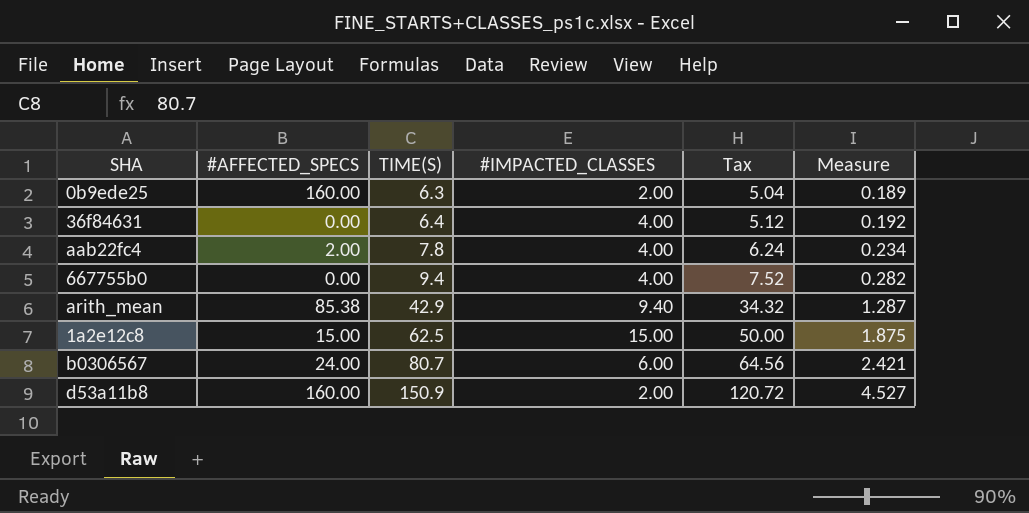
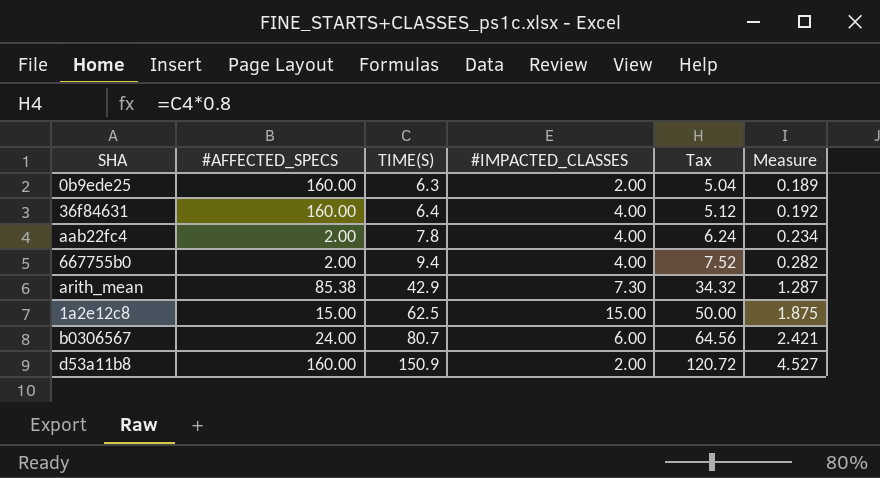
36f84631 | #AFFECTED_SPECS: 0.00 -> 160.00
667755b0 | #AFFECTED_SPECS: 0.00 -> 2.00
arith_mean | #IMPACTED_CLASSES: 9.40 -> 7.30

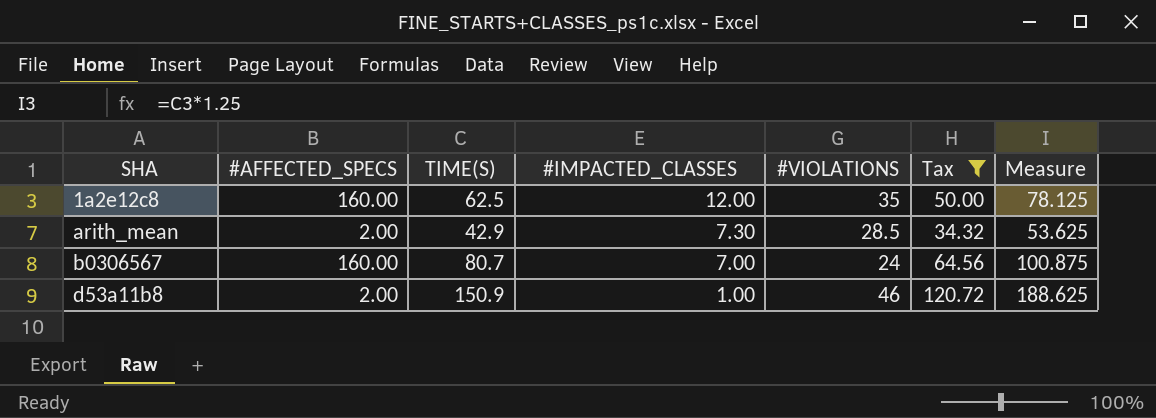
filter: none -> Tax >= 34.32
row order: TIME(S) ascending -> SHA ascending
column #VIOLATIONS | position: none -> 5
column Measure | formula: [TIME(S)] * 0.03 -> [TIME(S)] * 1.25
1a2e12c8 | #AFFECTED_SPECS: 15.00 -> 160.00
1a2e12c8 | #IMPACTED_CLASSES: 15.00 -> 12.00
arith_mean | #AFFECTED_SPECS: 85.38 -> 2.00
b0306567 | #AFFECTED_SPECS: 24.00 -> 160.00
b0306567 | #IMPACTED_CLASSES: 6.00 -> 7.00
d53a11b8 | #AFFECTED_SPECS: 160.00 -> 2.00
d53a11b8 | #IMPACTED_CLASSES: 2.00 -> 1.00

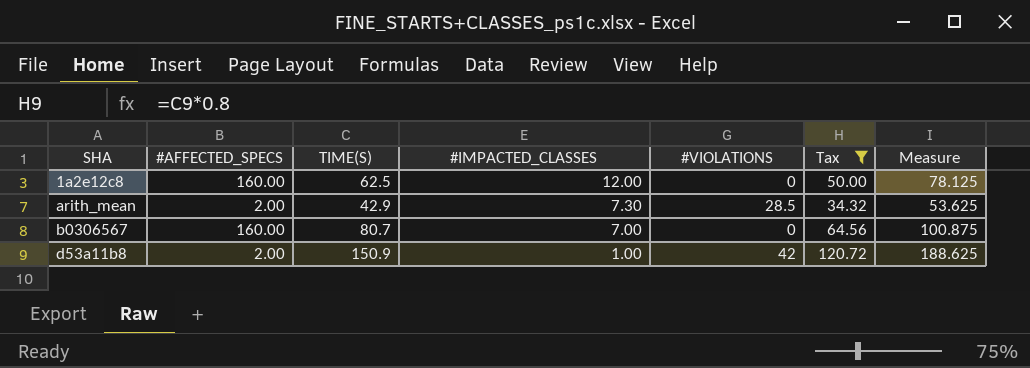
1a2e12c8 | #VIOLATIONS: 35 -> 0
b0306567 | #VIOLATIONS: 24 -> 0
d53a11b8 | #VIOLATIONS: 46 -> 42

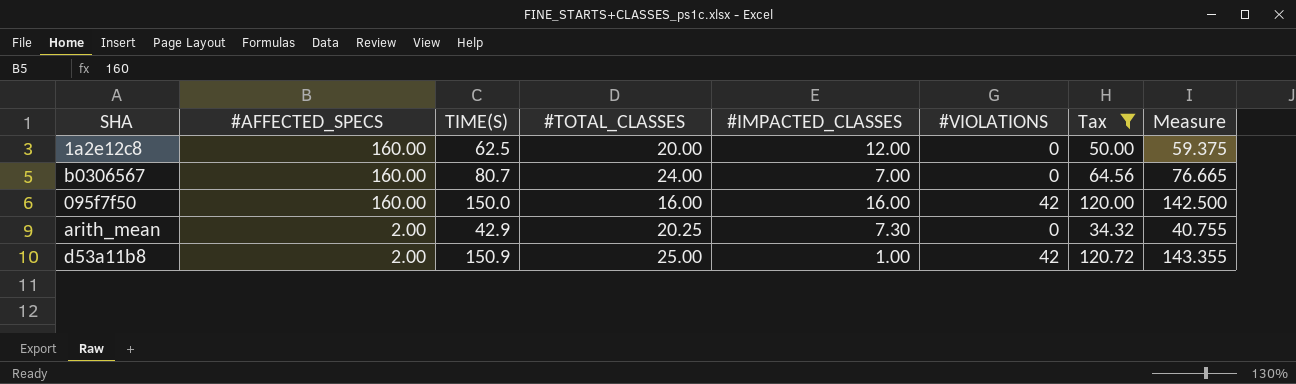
row order: SHA ascending -> #AFFECTED_SPECS descending
column #TOTAL_CLASSES | position: none -> 4
column Measure | formula: [TIME(S)] * 1.25 -> [TIME(S)] * 0.95
row 095f7f50: none -> 160.00 | 150.0 | 16.00 | 16.00 | 42 | 120.00 | 142.500
arith_mean | #VIOLATIONS: 28.5 -> 0

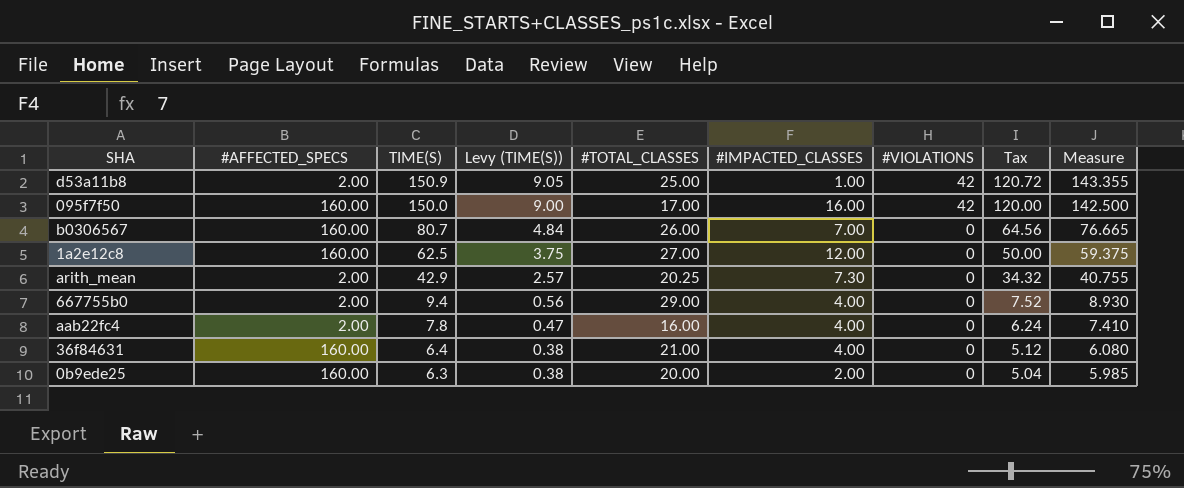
filter: Tax >= 34.32 -> none
row order: #AFFECTED_SPECS descending -> TIME(S) descending
column Levy (TIME(S)) | formula: none -> [TIME(S)] * 0.06
095f7f50 | #TOTAL_CLASSES: 16.00 -> 17.00
b0306567 | #TOTAL_CLASSES: 24.00 -> 26.00
1a2e12c8 | #TOTAL_CLASSES: 20.00 -> 27.00

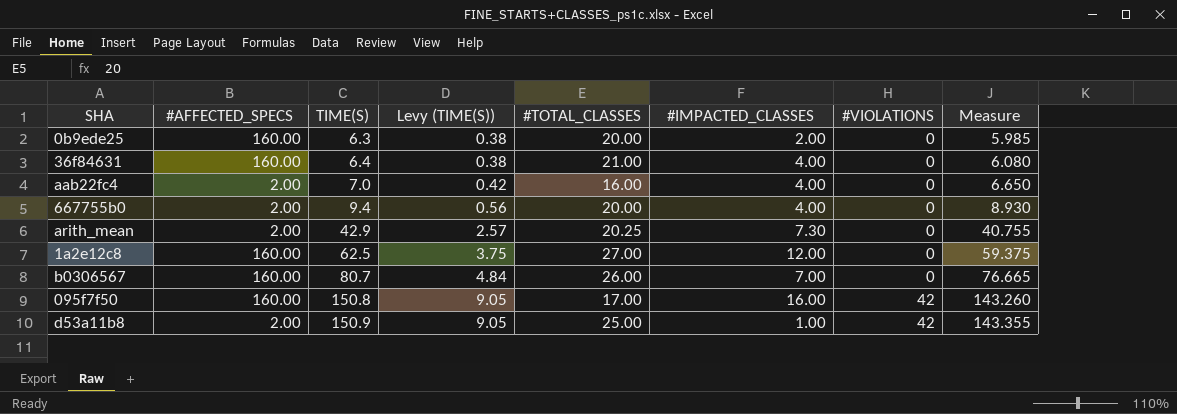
row order: TIME(S) descending -> TIME(S) ascending
column Tax | formula: [TIME(S)] * 0.8 -> none
aab22fc4 | TIME(S): 7.8 -> 7.0
aab22fc4 | Levy (TIME(S)): 0.47 -> 0.42
aab22fc4 | Measure: 7.410 -> 6.650
667755b0 | #TOTAL_CLASSES: 29.00 -> 20.00
095f7f50 | TIME(S): 150.0 -> 150.8
095f7f50 | Levy (TIME(S)): 9.00 -> 9.05
095f7f50 | Measure: 142.500 -> 143.260

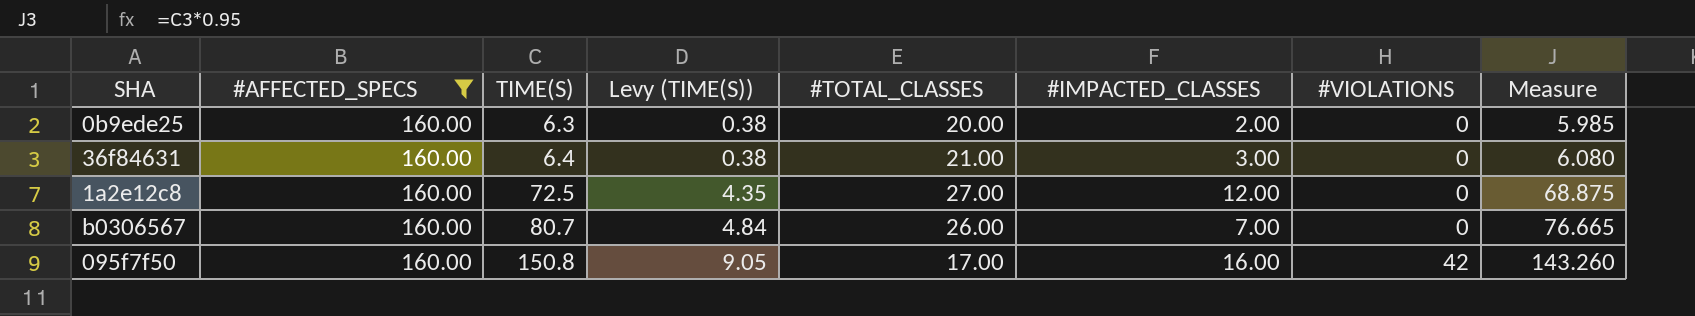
filter: none -> #AFFECTED_SPECS = 160.00
36f84631 | #IMPACTED_CLASSES: 4.00 -> 3.00
1a2e12c8 | TIME(S): 62.5 -> 72.5
1a2e12c8 | Levy (TIME(S)): 3.75 -> 4.35
1a2e12c8 | Measure: 59.375 -> 68.875

